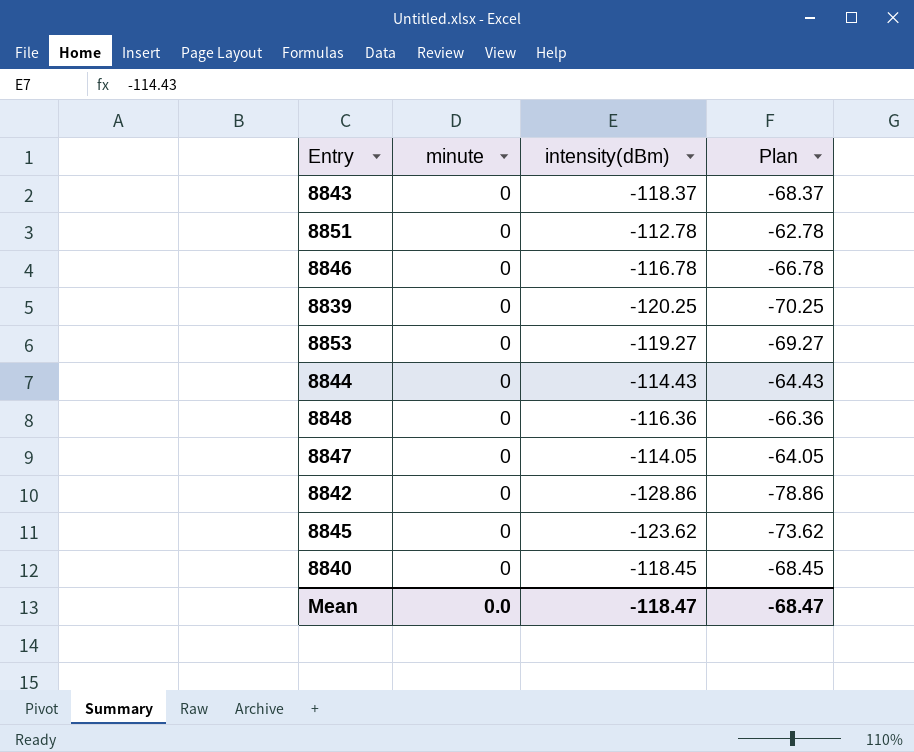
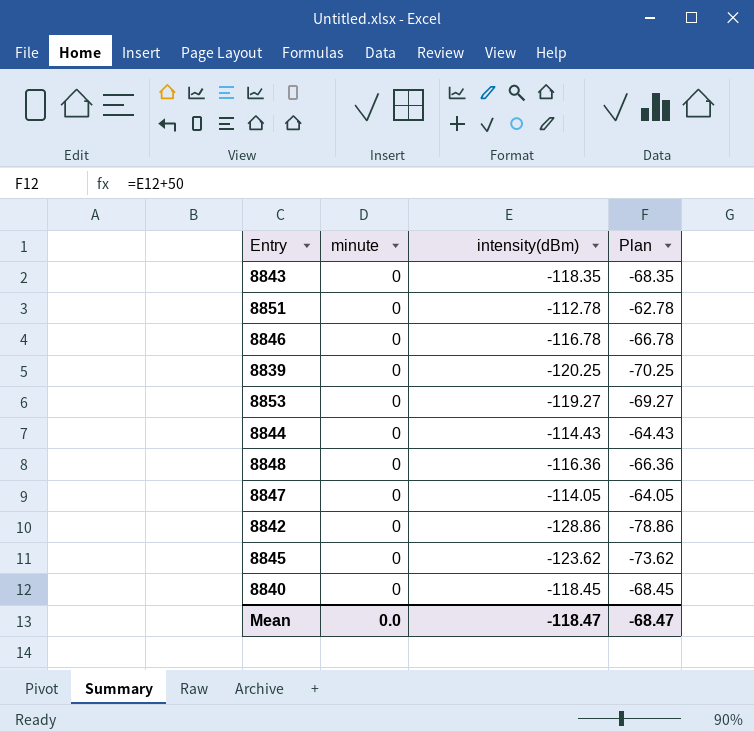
8843 | intensity(dBm): -118.37 -> -118.35
8843 | Plan: -68.37 -> -68.35

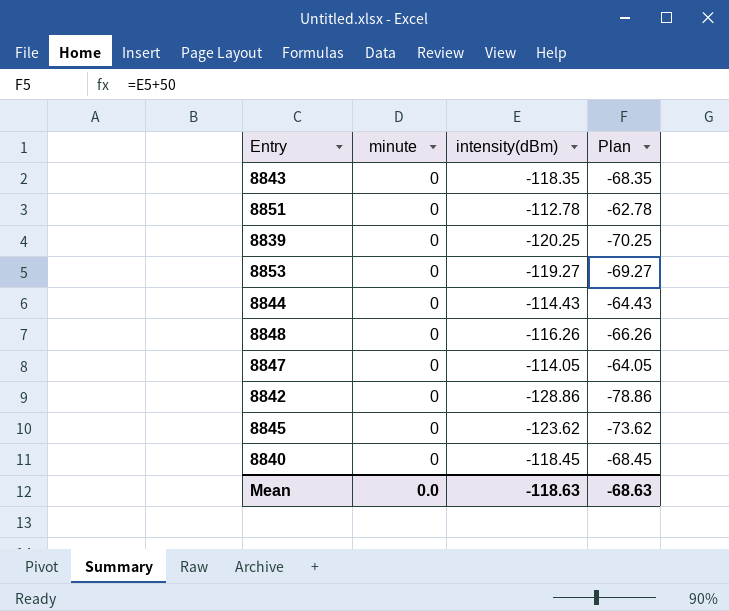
row 8846: 0 | -116.78 | -66.78 -> none
8848 | intensity(dBm): -116.36 -> -116.26
8848 | Plan: -66.36 -> -66.26
Mean | intensity(dBm): -118.47 -> -118.63
Mean | Plan: -68.47 -> -68.63

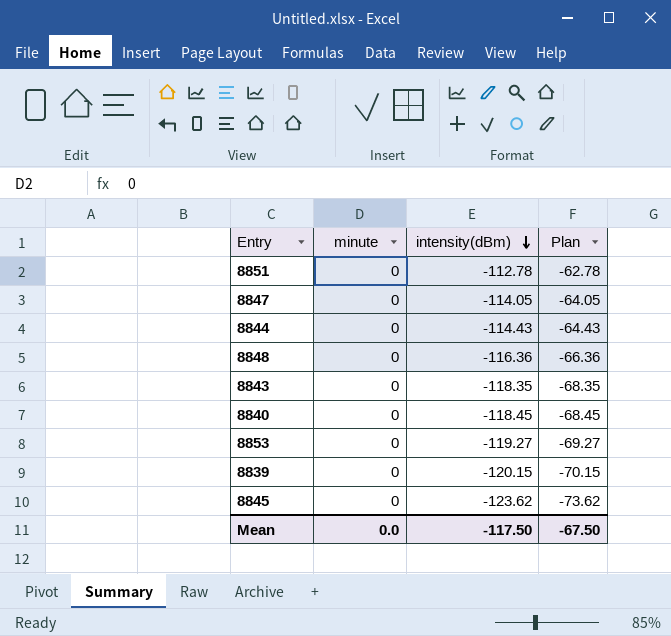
row order: none -> intensity(dBm) descending
row 8842: 0 | -128.86 | -78.86 -> none
8848 | intensity(dBm): -116.26 -> -116.36
8848 | Plan: -66.26 -> -66.36
8839 | intensity(dBm): -120.25 -> -120.15
8839 | Plan: -70.25 -> -70.15
Mean | intensity(dBm): -118.63 -> -117.50
Mean | Plan: -68.63 -> -67.50

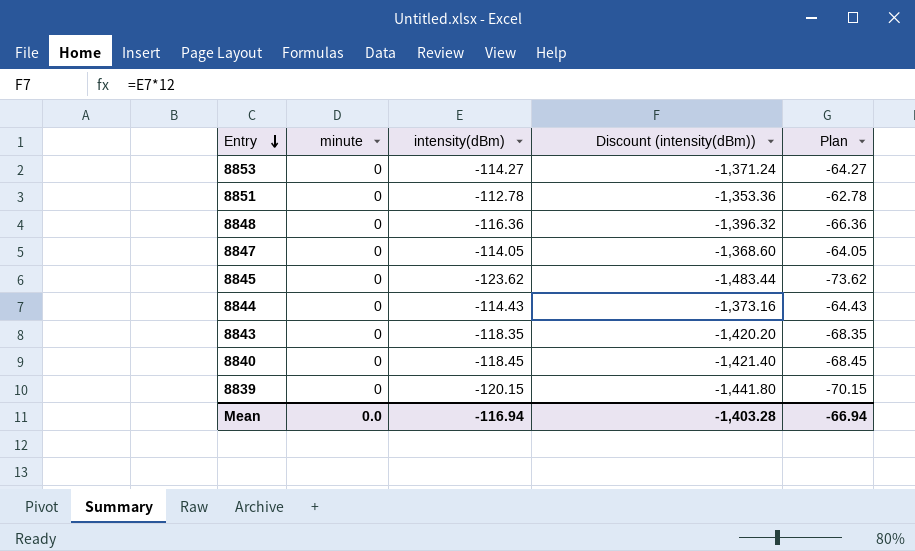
row order: intensity(dBm) descending -> Entry descending
column Discount (intensity(dBm)) | formula: none -> [intensity(dBm)] * 12
8853 | intensity(dBm): -119.27 -> -114.27
8853 | Plan: -69.27 -> -64.27
Mean | intensity(dBm): -117.50 -> -116.94
Mean | Plan: -67.50 -> -66.94

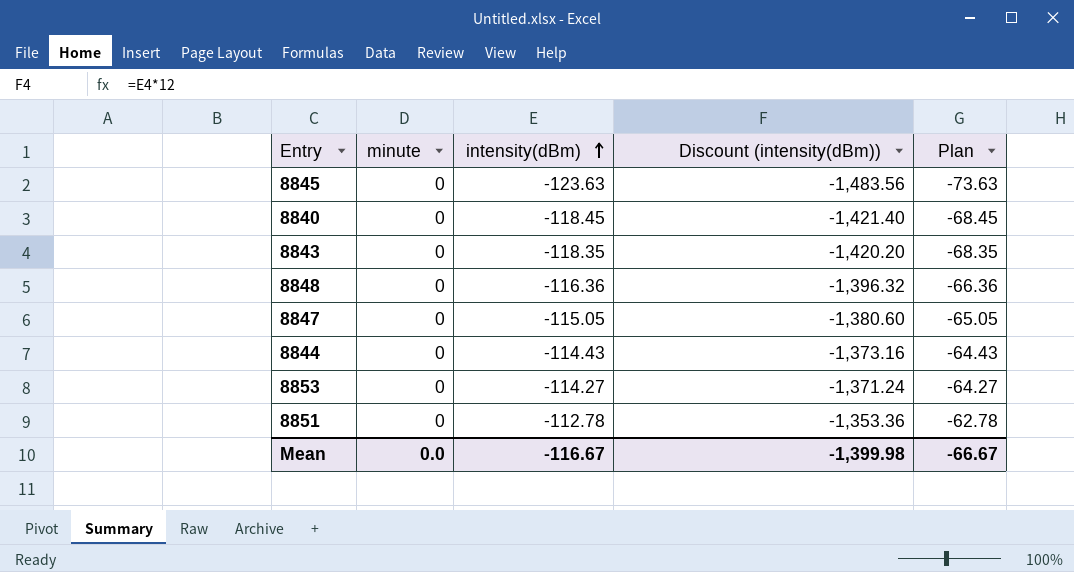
row order: Entry descending -> intensity(dBm) ascending
row 8839: 0 | -120.15 | -1,441.80 | -70.15 -> none
8845 | intensity(dBm): -123.62 -> -123.63
8845 | Discount (intensity(dBm)): -1,483.44 -> -1,483.56
8845 | Plan: -73.62 -> -73.63
8847 | intensity(dBm): -114.05 -> -115.05
8847 | Discount (intensity(dBm)): -1,368.60 -> -1,380.60
8847 | Plan: -64.05 -> -65.05
Mean | intensity(dBm): -116.94 -> -116.67
Mean | Discount (intensity(dBm)): -1,403.28 -> -1,399.98
Mean | Plan: -66.94 -> -66.67

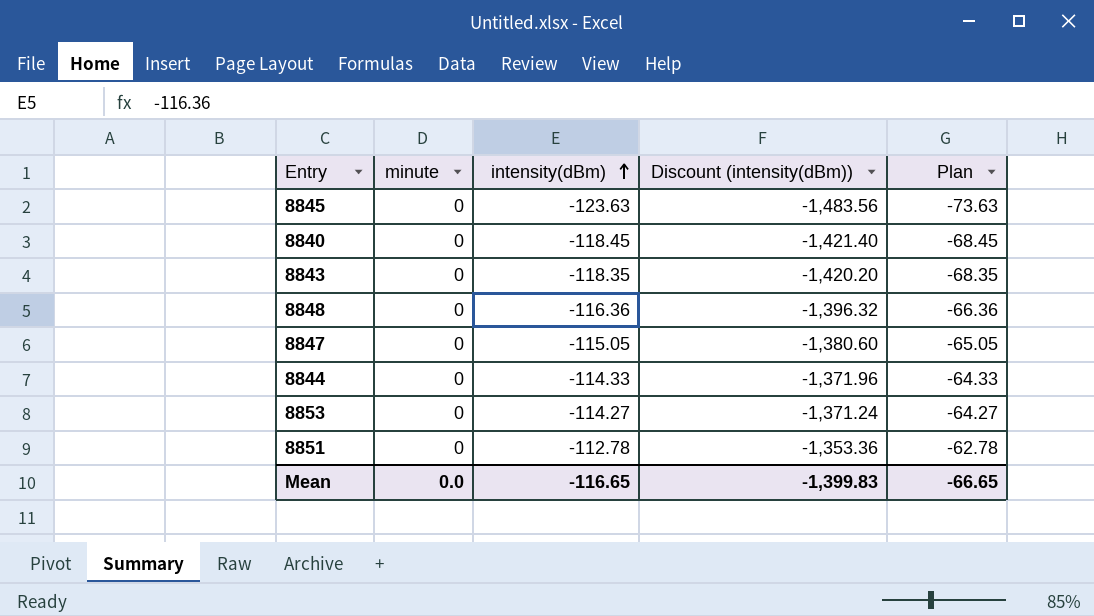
8844 | intensity(dBm): -114.43 -> -114.33
8844 | Discount (intensity(dBm)): -1,373.16 -> -1,371.96
8844 | Plan: -64.43 -> -64.33
Mean | intensity(dBm): -116.67 -> -116.65
Mean | Discount (intensity(dBm)): -1,399.98 -> -1,399.83
Mean | Plan: -66.67 -> -66.65

